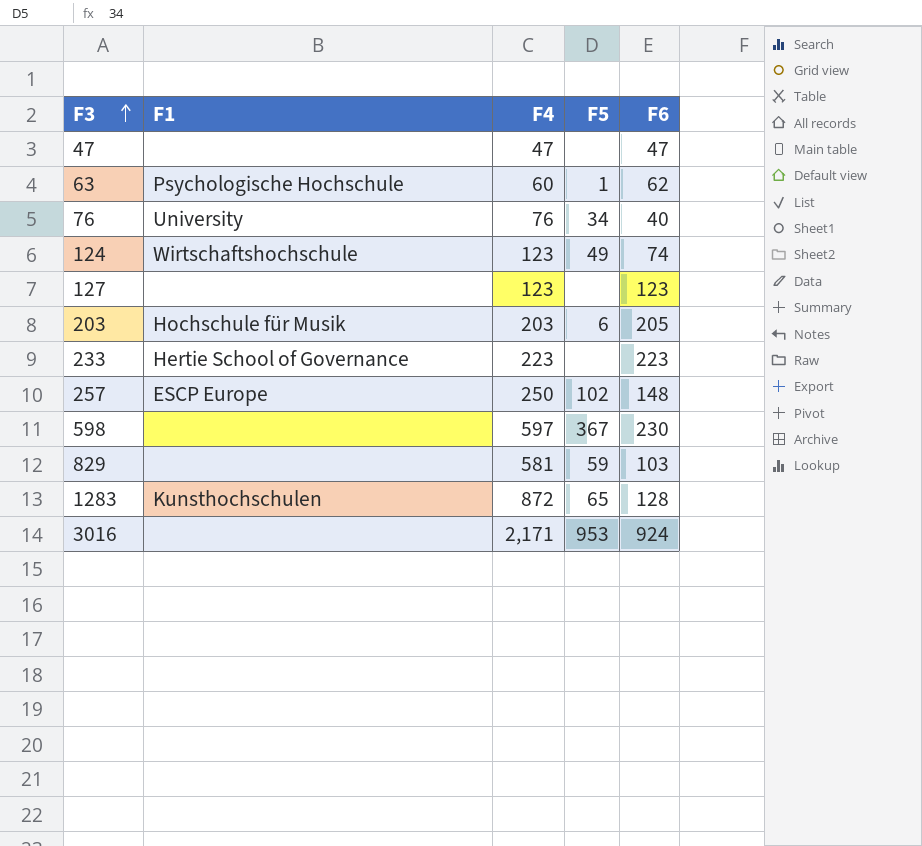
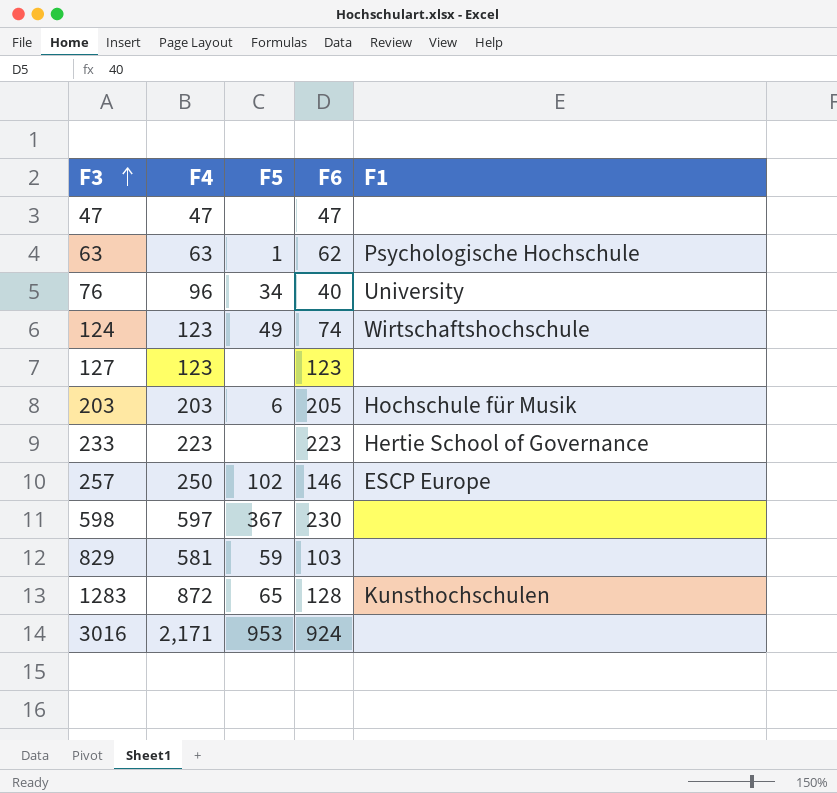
column F1 | position: 2 -> 5
63 | F4: 60 -> 63
76 | F4: 76 -> 96
257 | F6: 148 -> 146

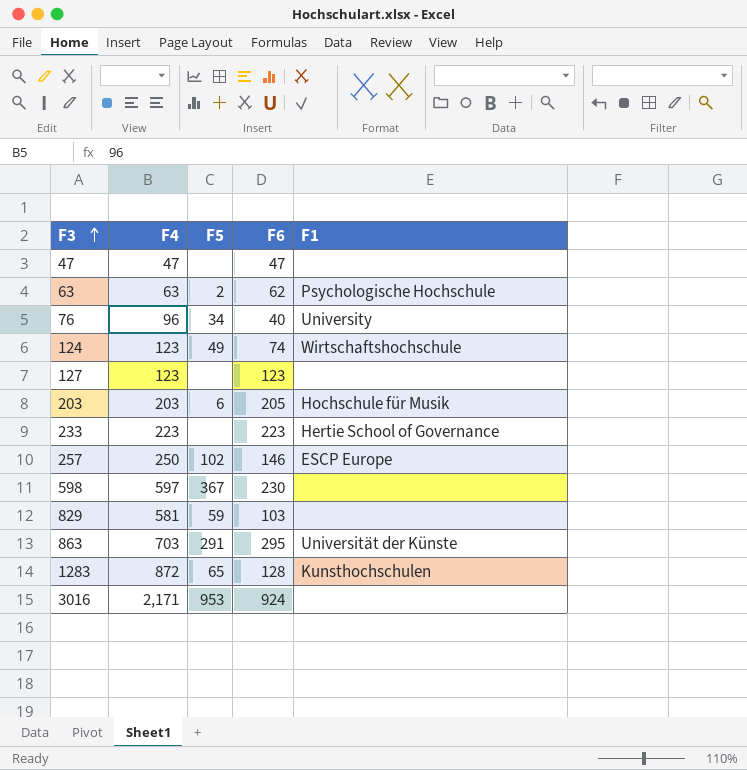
63 | F5: 1 -> 2
row 863: none -> 703 | 291 | 295 | Universität der Künste

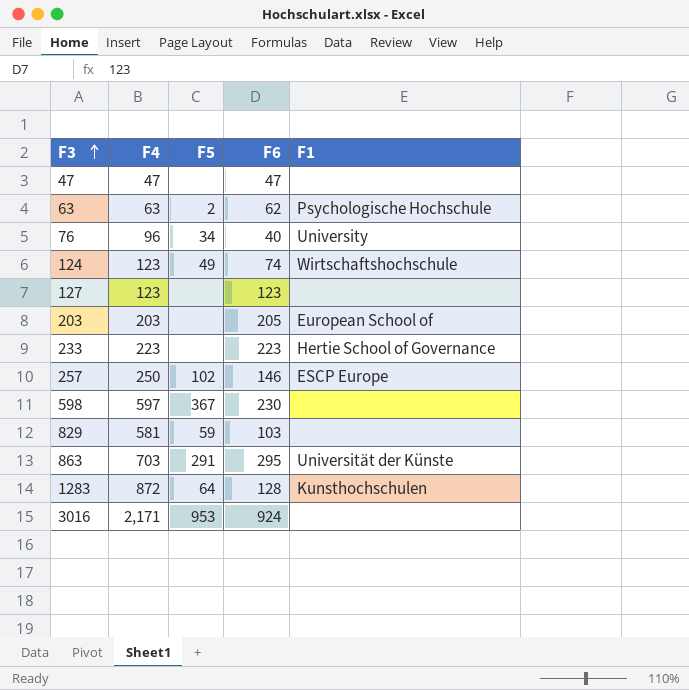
203 | F5: 6 -> none
203 | F1: Hochschule für Musik -> European School of
1283 | F5: 65 -> 64

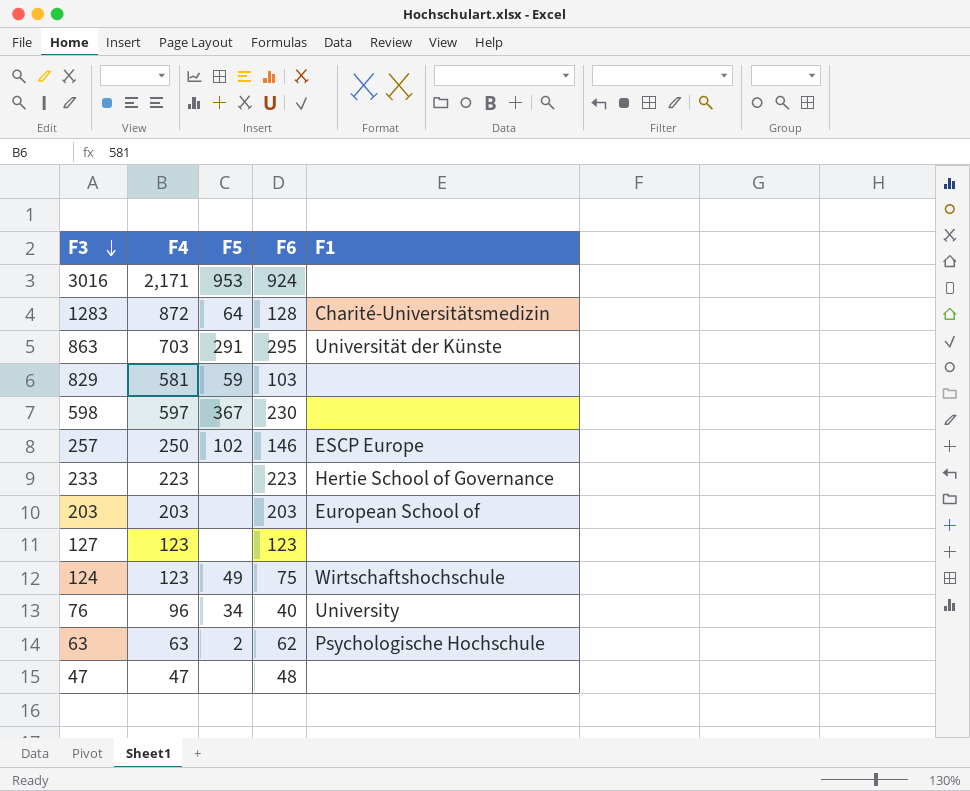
row order: F3 ascending -> F3 descending
1283 | F1: Kunsthochschulen -> Charité-Universitätsmedizin
203 | F6: 205 -> 203
124 | F6: 74 -> 75
47 | F6: 47 -> 48

